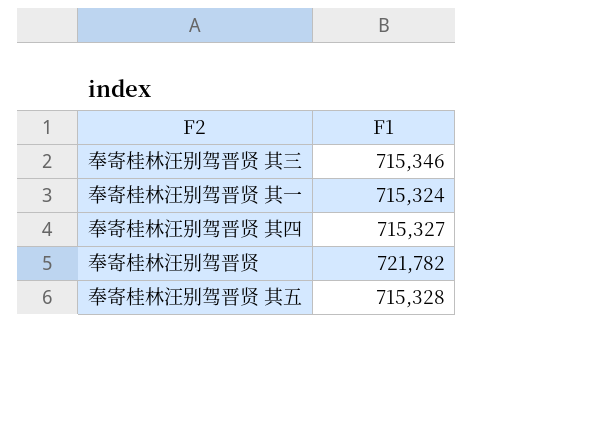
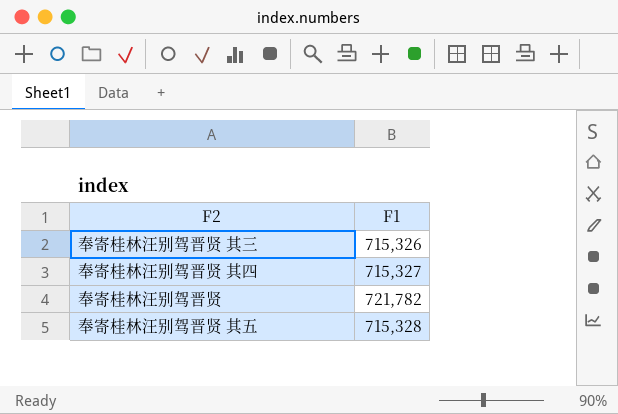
row 奉寄桂林汪别驾晋贤 其一: 715,324 -> none
奉寄桂林汪别驾晋贤 其三 | F1: 715,346 -> 715,326

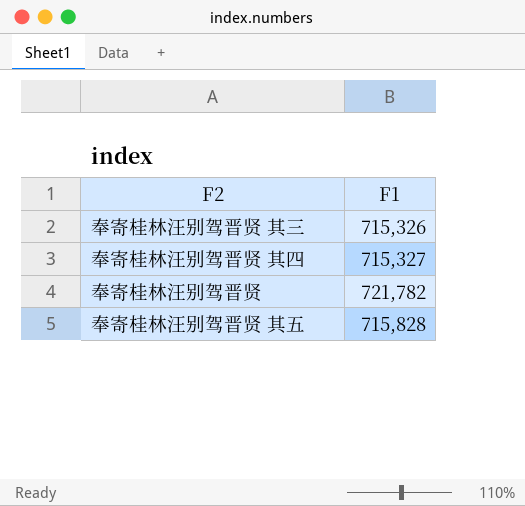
奉寄桂林汪别驾晋贤 其五 | F1: 715,328 -> 715,828

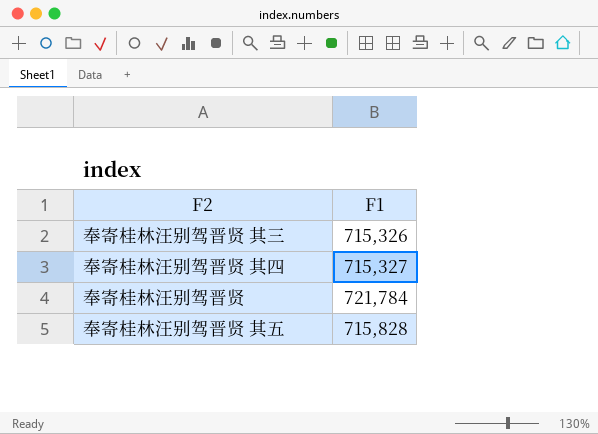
奉寄桂林汪别驾晋贤 | F1: 721,782 -> 721,784

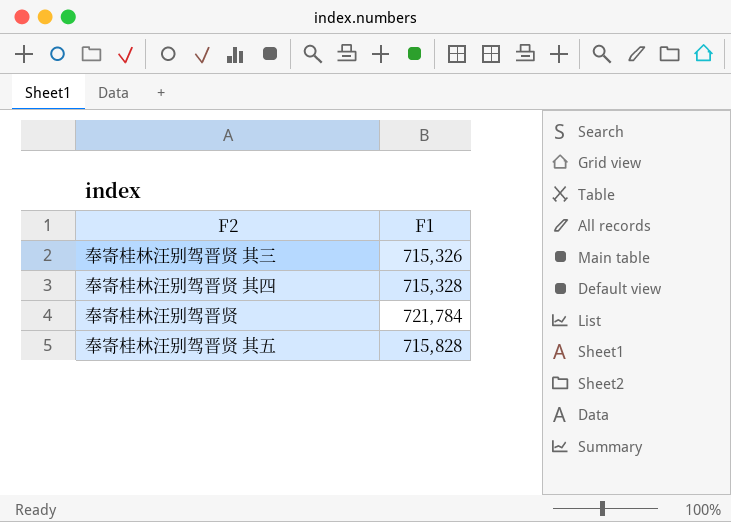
奉寄桂林汪别驾晋贤 其四 | F1: 715,327 -> 715,328

